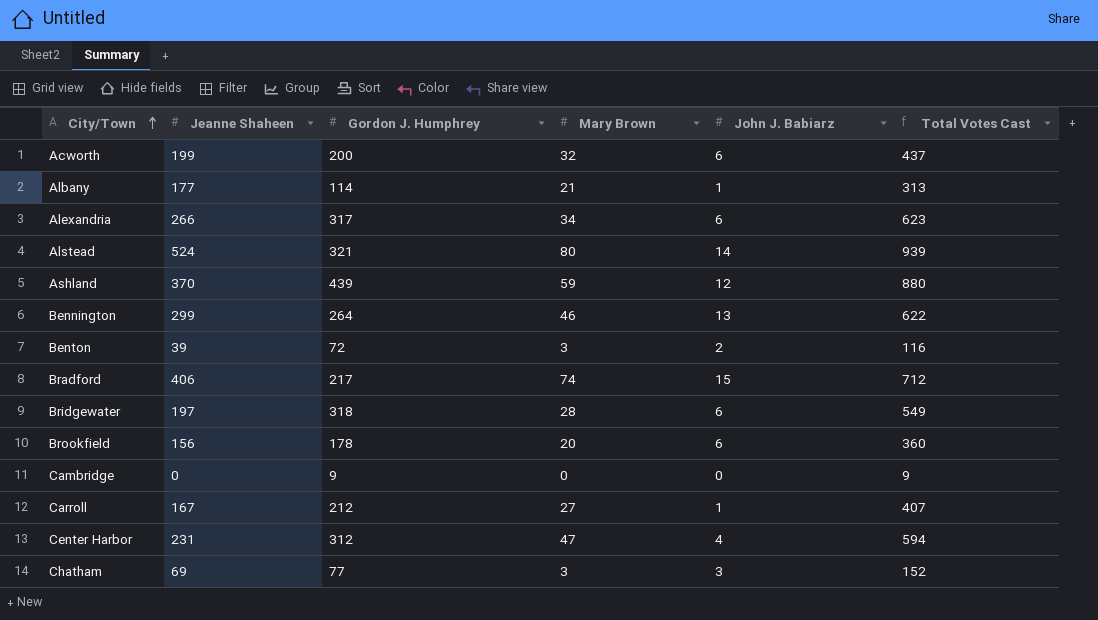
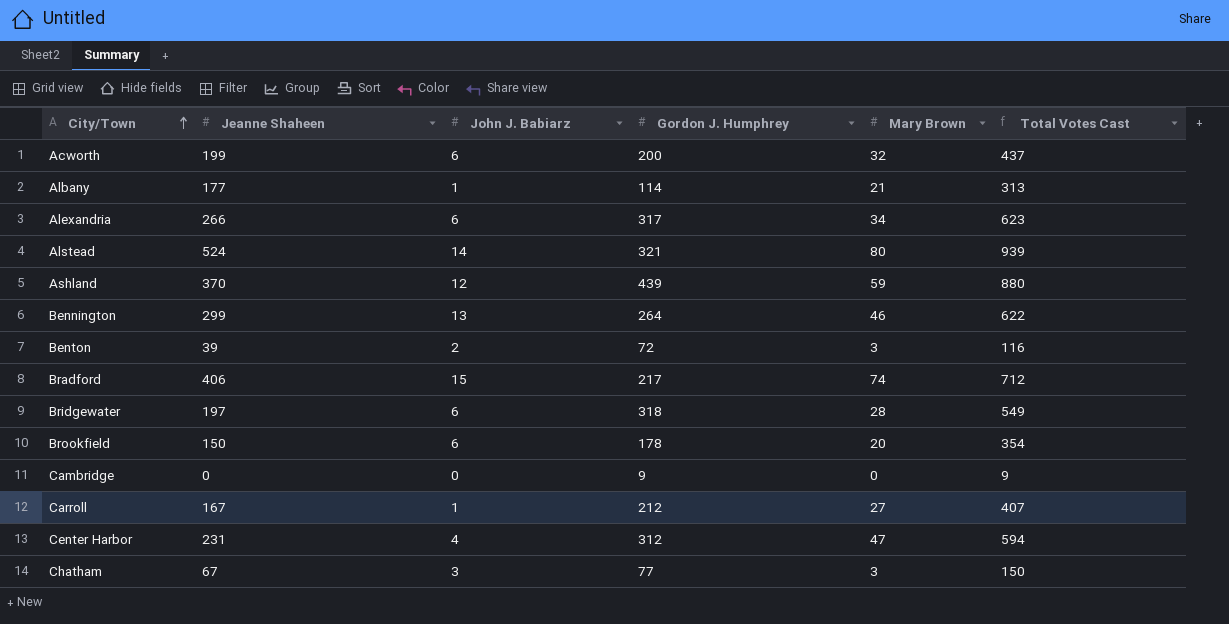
column John J. Babiarz | position: 5 -> 3
Brookfield | Jeanne Shaheen: 156 -> 150
Brookfield | Total Votes Cast: 360 -> 354
Chatham | Jeanne Shaheen: 69 -> 67
Chatham | Total Votes Cast: 152 -> 150

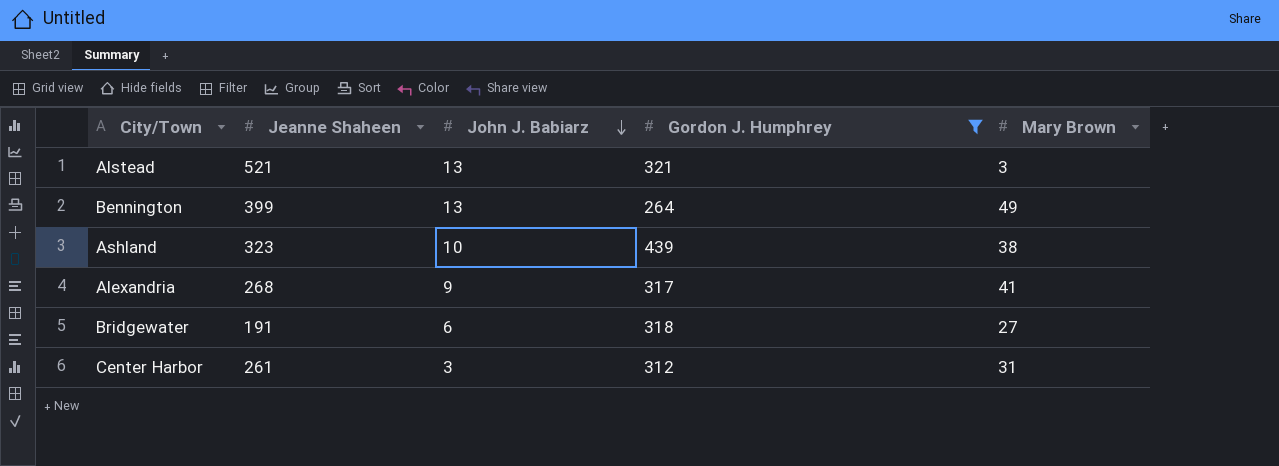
filter: none -> Gordon J. Humphrey >= 264
row order: City/Town ascending -> John J. Babiarz descending
column Total Votes Cast | formula: [Jeanne Shaheen] + [John J. Babiarz] + [Gordon J. Humphrey] + [Mary Brown] -> none
Alstead | Jeanne Shaheen: 524 -> 521
Alstead | John J. Babiarz: 14 -> 13
Alstead | Mary Brown: 80 -> 3
Bennington | Jeanne Shaheen: 299 -> 399
Bennington | Mary Brown: 46 -> 49
Ashland | Jeanne Shaheen: 370 -> 323
Ashland | John J. Babiarz: 12 -> 10
Ashland | Mary Brown: 59 -> 38
Alexandria | Jeanne Shaheen: 266 -> 268
Alexandria | John J. Babiarz: 6 -> 9
Alexandria | Mary Brown: 34 -> 41
Bridgewater | Jeanne Shaheen: 197 -> 191
Bridgewater | Mary Brown: 28 -> 27
Center Harbor | Jeanne Shaheen: 231 -> 261
Center Harbor | John J. Babiarz: 4 -> 3
Center Harbor | Mary Brown: 47 -> 31

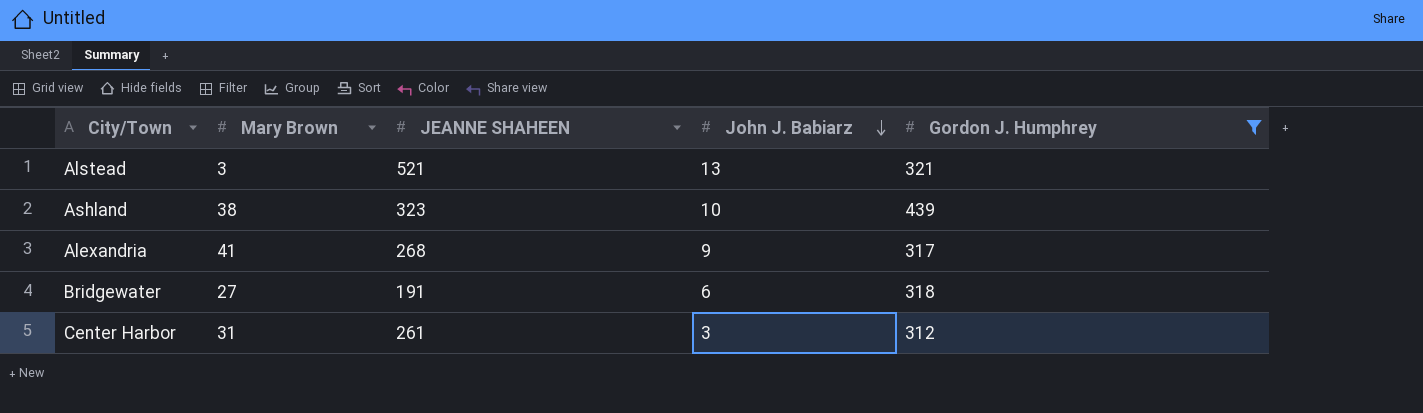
column Mary Brown | position: 5 -> 2
column name: Jeanne Shaheen -> JEANNE SHAHEEN
row Bennington: 399 | 13 | 264 | 49 -> none

